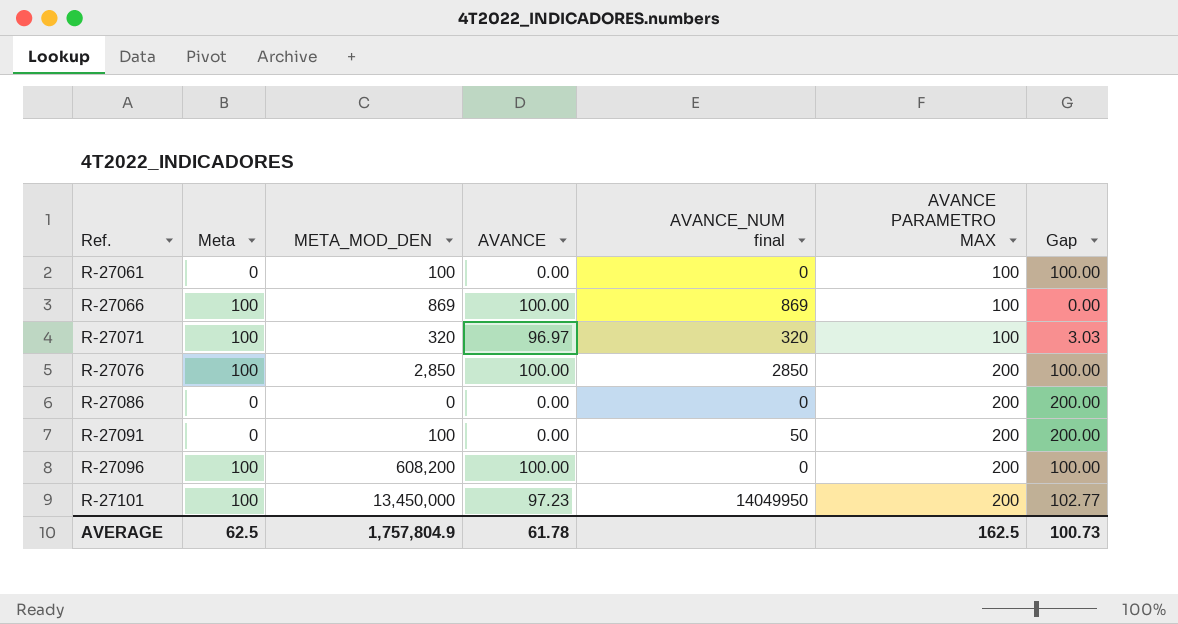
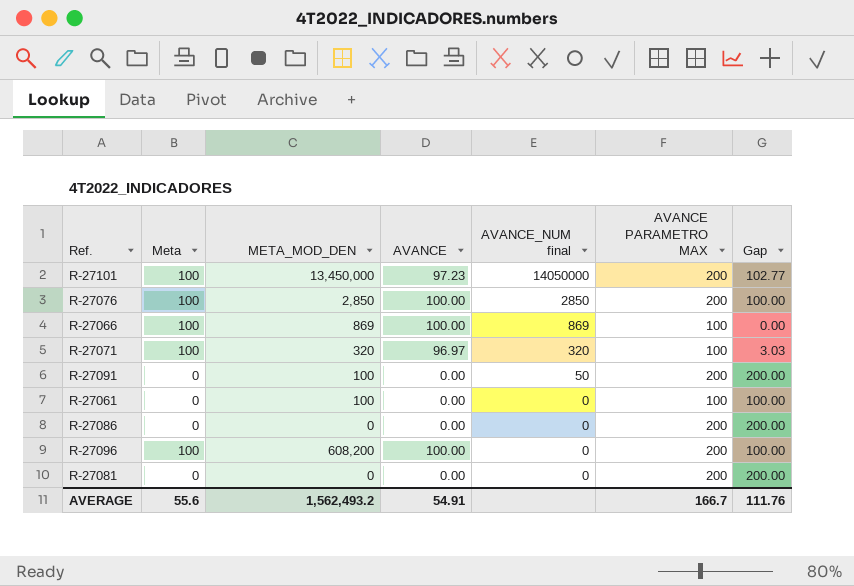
row order: Ref. ascending -> AVANCE_NUM final descending
R-27101 | AVANCE_NUM final: 14049950 -> 14050000
row R-27081: none -> 0 | 0 | 0.00 | 0 | 200 | 200.00
AVERAGE | Meta: 62.5 -> 55.6
AVERAGE | META_MOD_DEN: 1,757,804.9 -> 1,562,493.2
AVERAGE | AVANCE: 61.78 -> 54.91
AVERAGE | AVANCE PARAMETRO MAX: 162.5 -> 166.7
AVERAGE | Gap: 100.73 -> 111.76

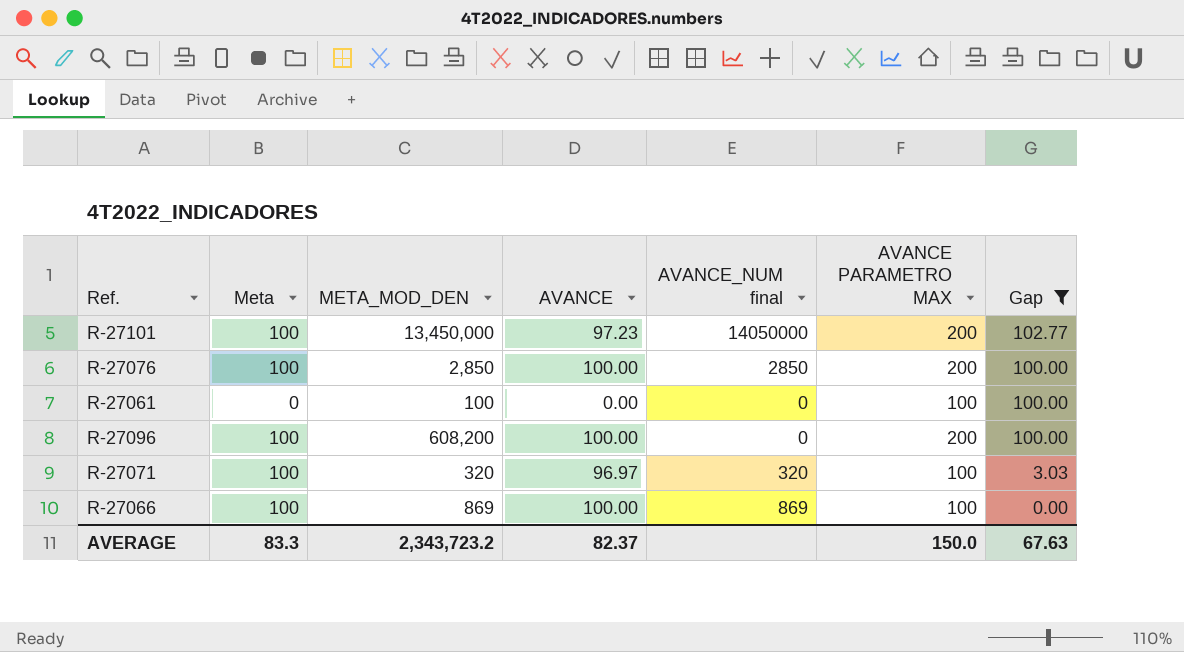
filter: none -> Gap != 200.00
row order: AVANCE_NUM final descending -> Gap descending
AVERAGE | Meta: 55.6 -> 83.3
AVERAGE | META_MOD_DEN: 1,562,493.2 -> 2,343,723.2
AVERAGE | AVANCE: 54.91 -> 82.37
AVERAGE | AVANCE PARAMETRO MAX: 166.7 -> 150.0
AVERAGE | Gap: 111.76 -> 67.63

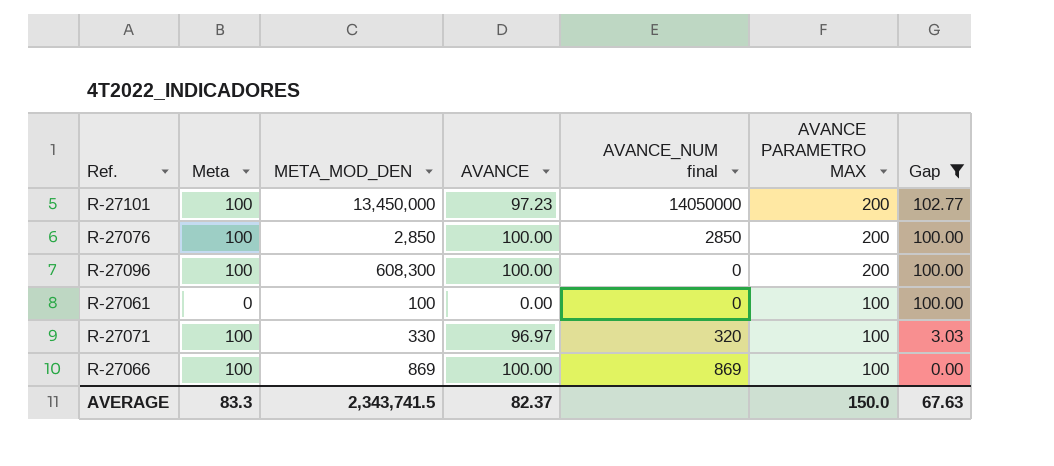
row order: Gap descending -> AVANCE PARAMETRO MAX descending
R-27096 | META_MOD_DEN: 608,200 -> 608,300
R-27071 | META_MOD_DEN: 320 -> 330
AVERAGE | META_MOD_DEN: 2,343,723.2 -> 2,343,741.5

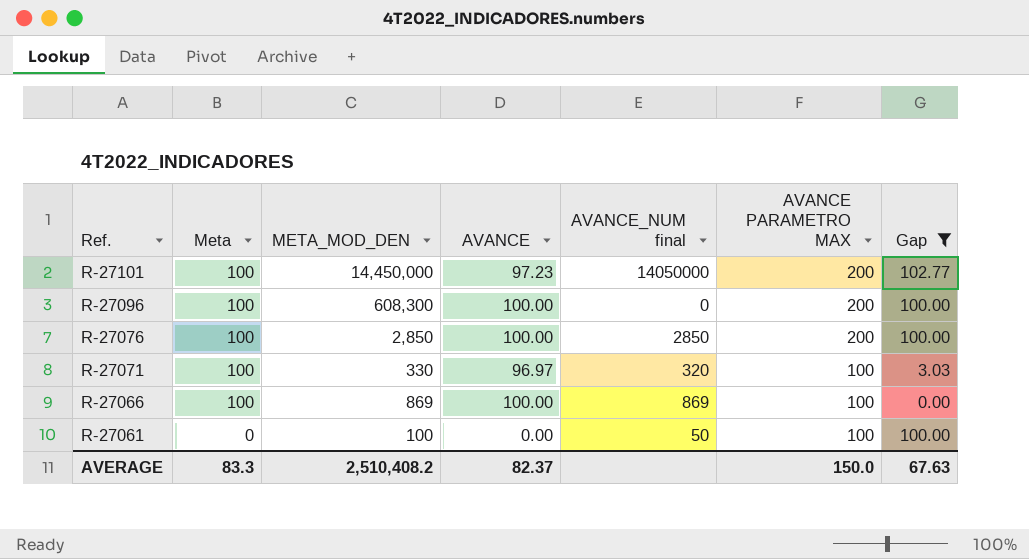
row order: AVANCE PARAMETRO MAX descending -> Ref. descending
R-27101 | META_MOD_DEN: 13,450,000 -> 14,450,000
R-27061 | AVANCE_NUM final: 0 -> 50
AVERAGE | META_MOD_DEN: 2,343,741.5 -> 2,510,408.2

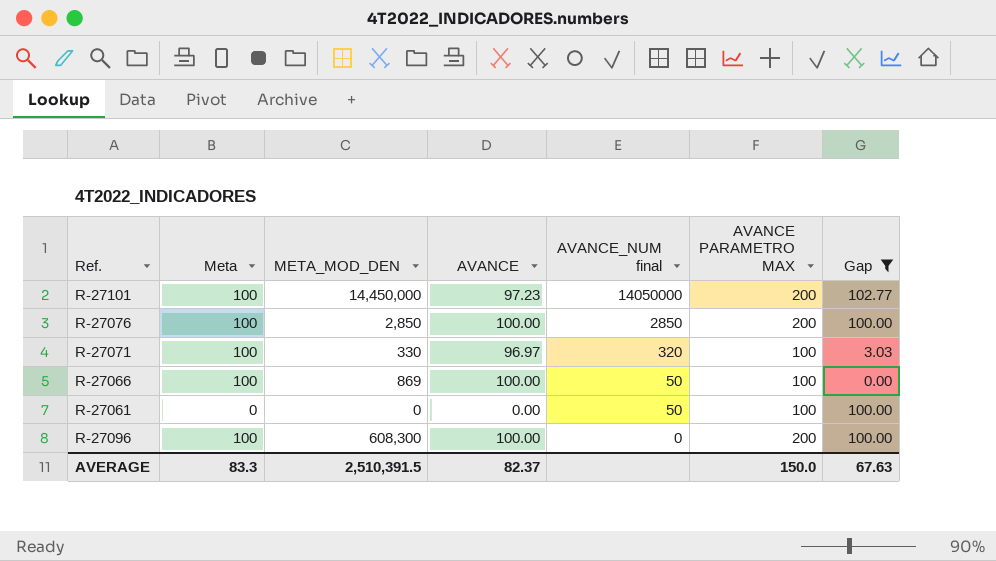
row order: Ref. descending -> AVANCE_NUM final descending
R-27066 | AVANCE_NUM final: 869 -> 50
R-27061 | META_MOD_DEN: 100 -> 0
AVERAGE | META_MOD_DEN: 2,510,408.2 -> 2,510,391.5

